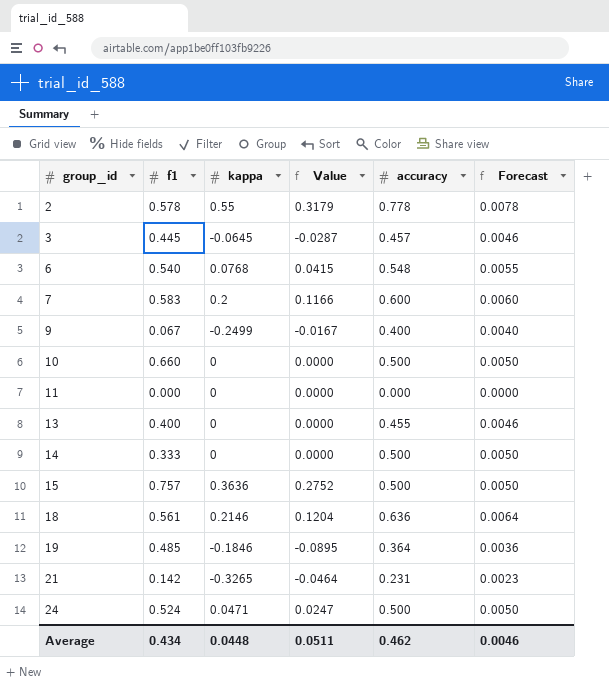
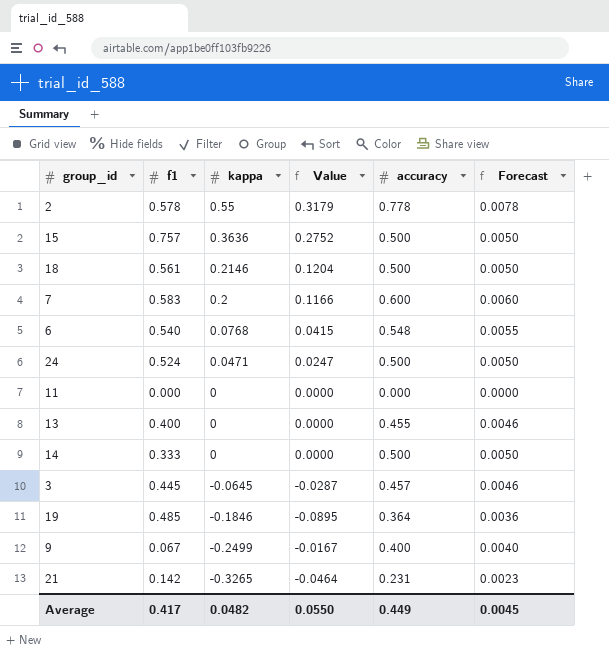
row order: group_id ascending -> kappa descending
row 10: 0.660 | 0 | 0.0000 | 0.500 | 0.0050 -> none
18 | accuracy: 0.636 -> 0.500
18 | Forecast: 0.0064 -> 0.0050
Average | f1: 0.434 -> 0.417
Average | kappa: 0.0448 -> 0.0482
Average | Value: 0.0511 -> 0.0550
Average | accuracy: 0.462 -> 0.449
Average | Forecast: 0.0046 -> 0.0045

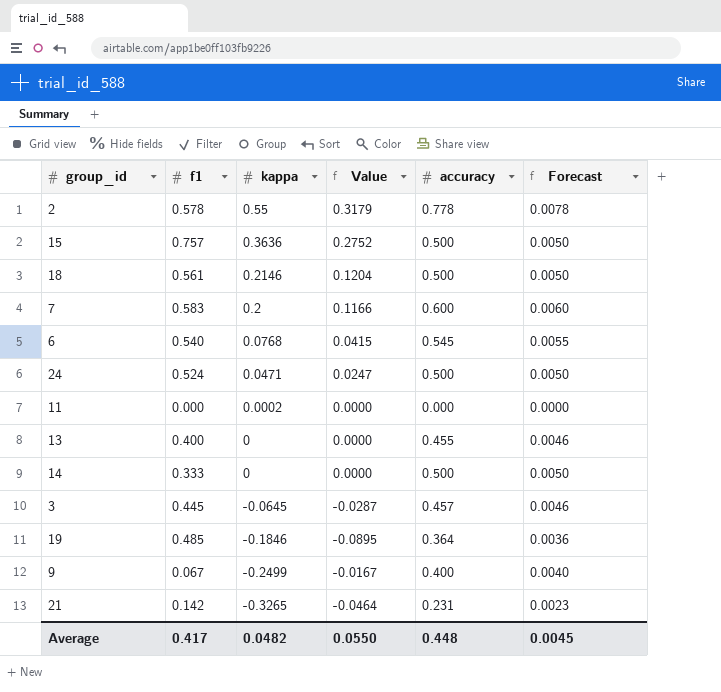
6 | accuracy: 0.548 -> 0.545
11 | kappa: 0 -> 0.0002
Average | accuracy: 0.449 -> 0.448

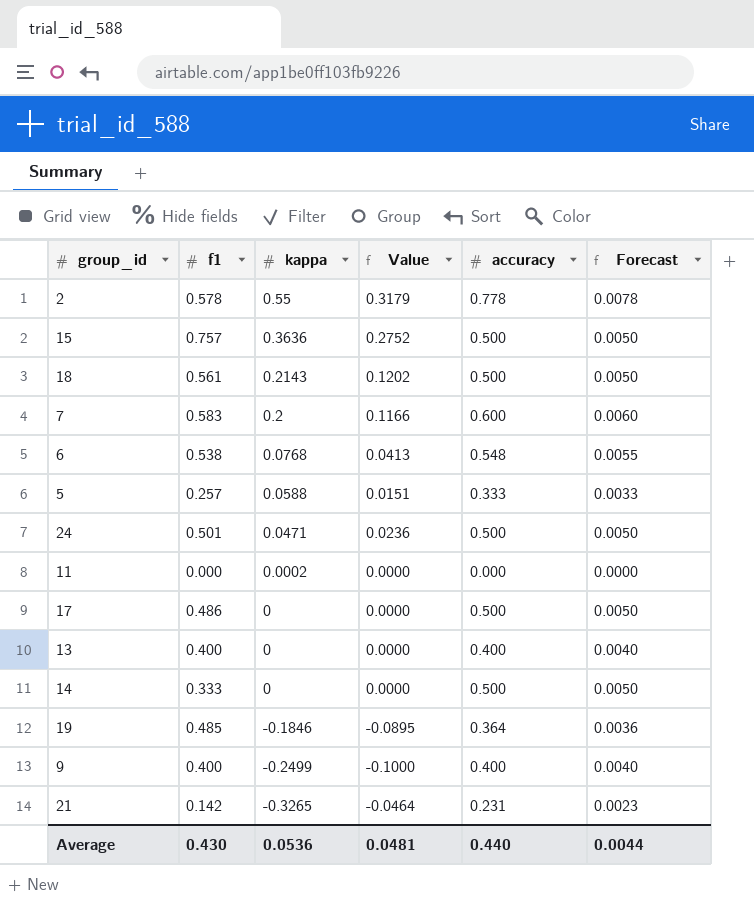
row 3: 0.445 | -0.0645 | -0.0287 | 0.457 | 0.0046 -> none
18 | kappa: 0.2146 -> 0.2143
18 | Value: 0.1204 -> 0.1202
6 | f1: 0.540 -> 0.538
6 | Value: 0.0415 -> 0.0413
6 | accuracy: 0.545 -> 0.548
row 5: none -> 0.257 | 0.0588 | 0.0151 | 0.333 | 0.0033
24 | f1: 0.524 -> 0.501
24 | Value: 0.0247 -> 0.0236
row 17: none -> 0.486 | 0 | 0.0000 | 0.500 | 0.0050
13 | accuracy: 0.455 -> 0.400
13 | Forecast: 0.0046 -> 0.0040
9 | f1: 0.067 -> 0.400
9 | Value: -0.0167 -> -0.1000
Average | f1: 0.417 -> 0.430
Average | kappa: 0.0482 -> 0.0536
Average | Value: 0.0550 -> 0.0481
Average | accuracy: 0.448 -> 0.440
Average | Forecast: 0.0045 -> 0.0044

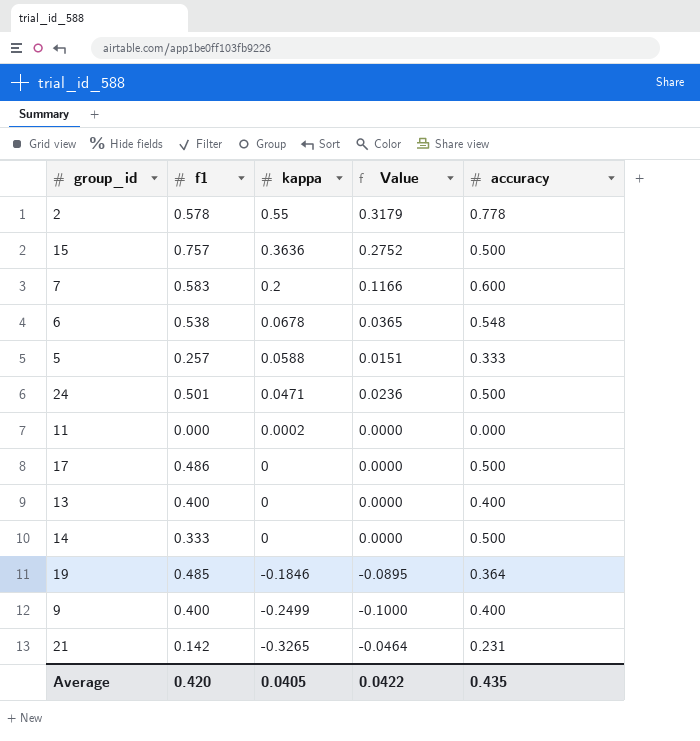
column Forecast | formula: [accuracy] * 0.01 -> none
row 18: 0.561 | 0.2143 | 0.1202 | 0.500 | 0.0050 -> none
6 | kappa: 0.0768 -> 0.0678
6 | Value: 0.0413 -> 0.0365
Average | f1: 0.430 -> 0.420
Average | kappa: 0.0536 -> 0.0405
Average | Value: 0.0481 -> 0.0422
Average | accuracy: 0.440 -> 0.435

